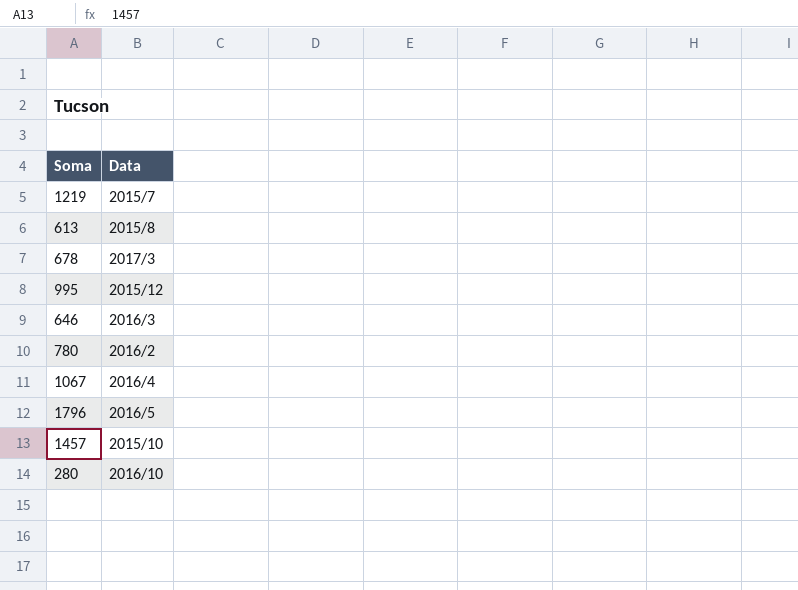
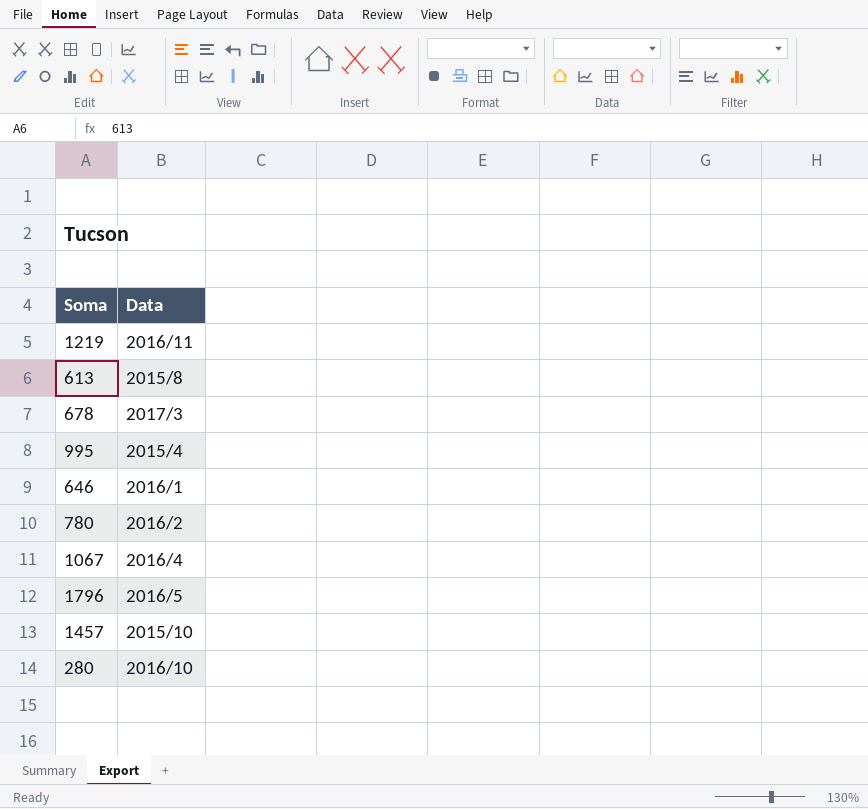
1219 | Data: 2015/7 -> 2016/11
995 | Data: 2015/12 -> 2015/4
646 | Data: 2016/3 -> 2016/1

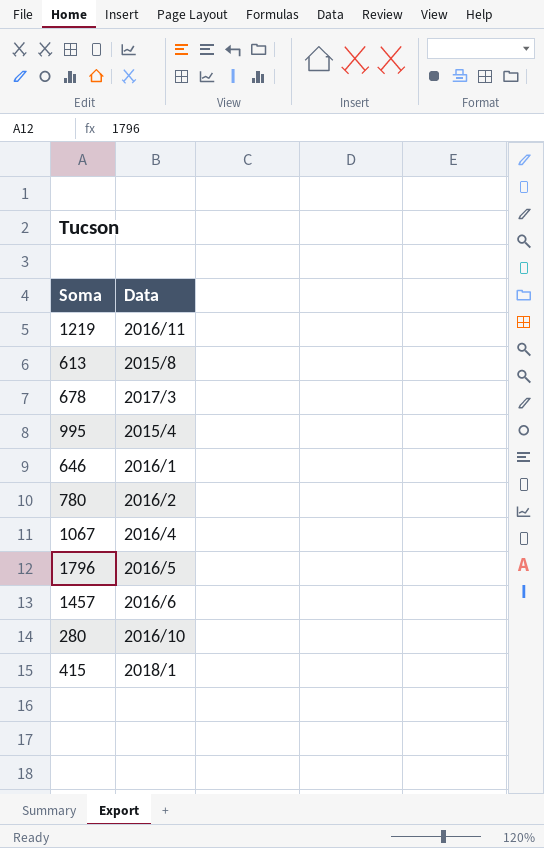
1457 | Data: 2015/10 -> 2016/6
row 415: none -> 2018/1

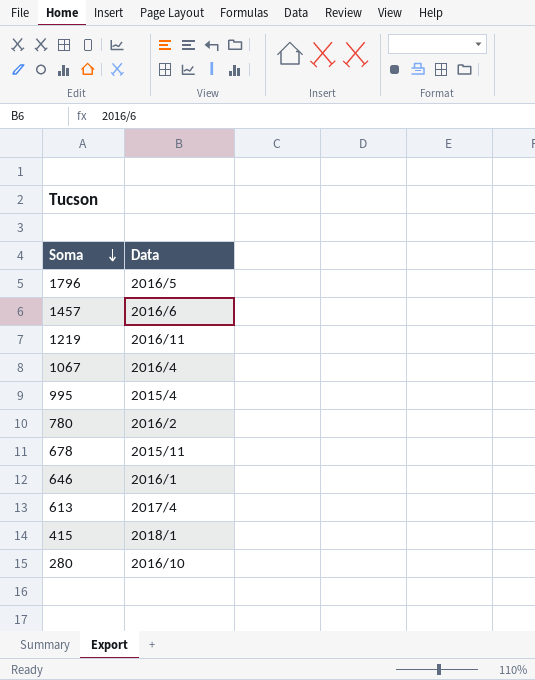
row order: none -> Soma descending
678 | Data: 2017/3 -> 2015/11
613 | Data: 2015/8 -> 2017/4

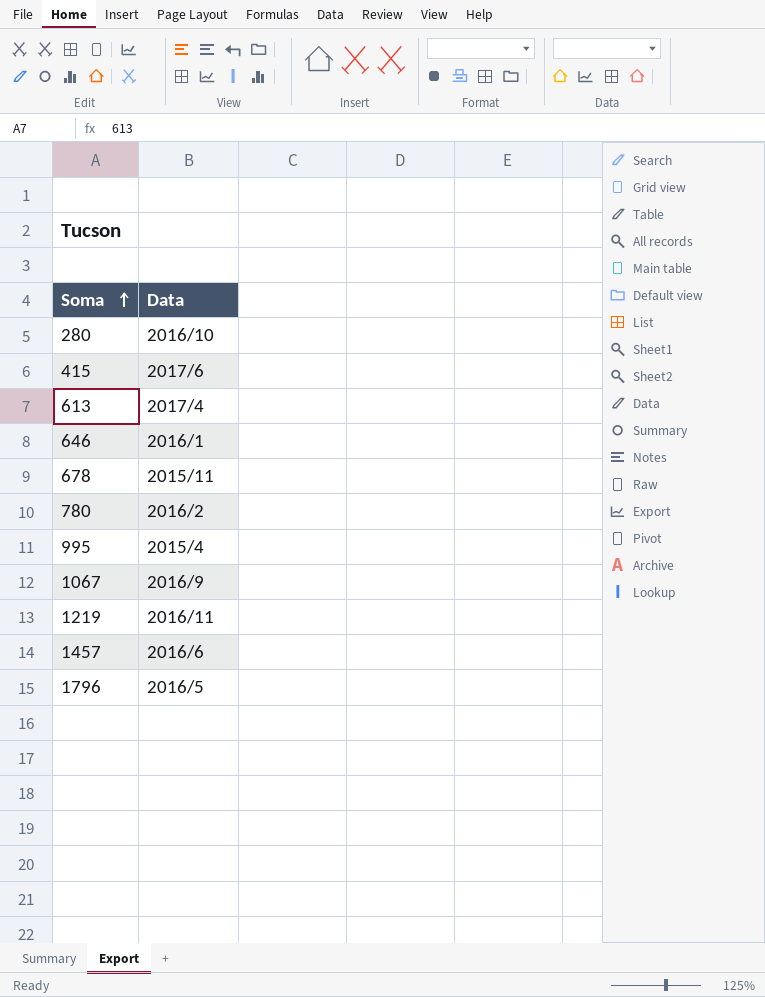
row order: Soma descending -> Soma ascending
415 | Data: 2018/1 -> 2017/6
1067 | Data: 2016/4 -> 2016/9

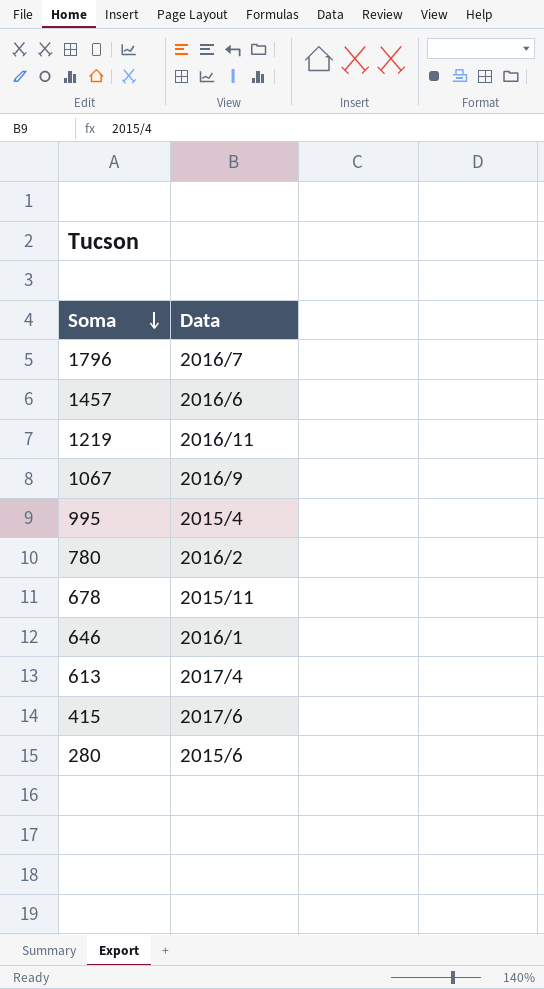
row order: Soma ascending -> Soma descending
1796 | Data: 2016/5 -> 2016/7
280 | Data: 2016/10 -> 2015/6

